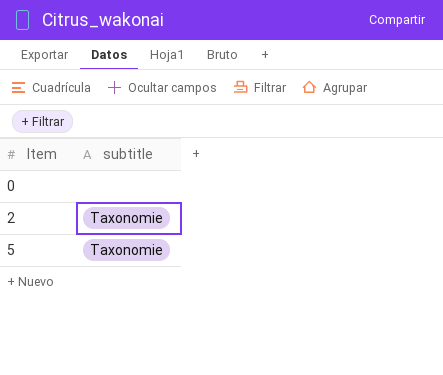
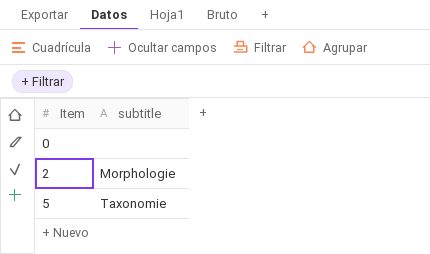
2 | subtitle: Taxonomie -> Morphologie

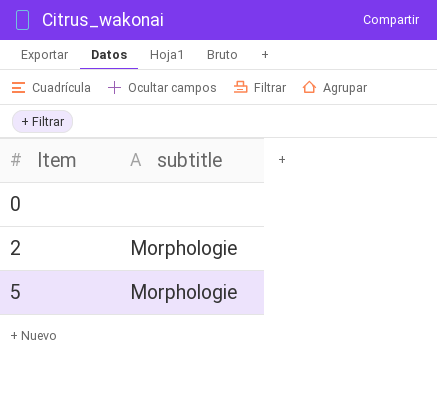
5 | subtitle: Taxonomie -> Morphologie

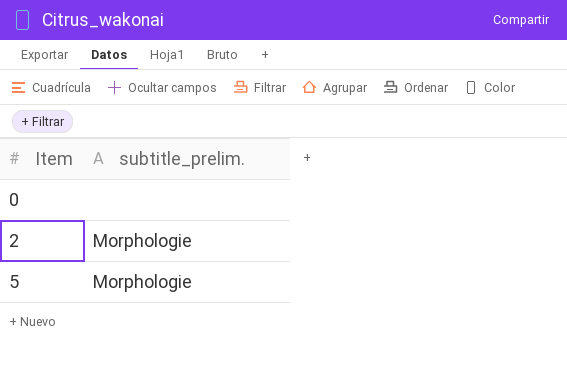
column name: subtitle -> subtitle_prelim.

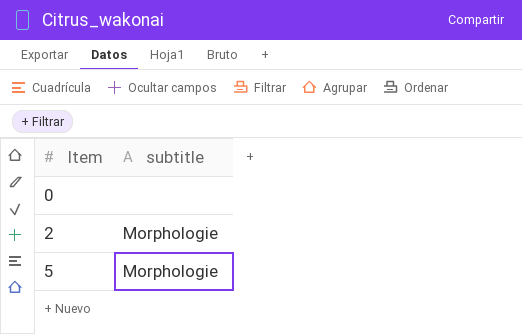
column name: subtitle_prelim. -> subtitle

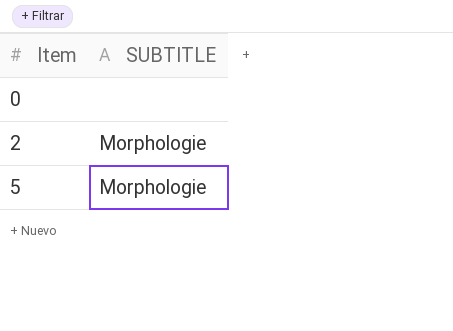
column name: subtitle -> SUBTITLE

